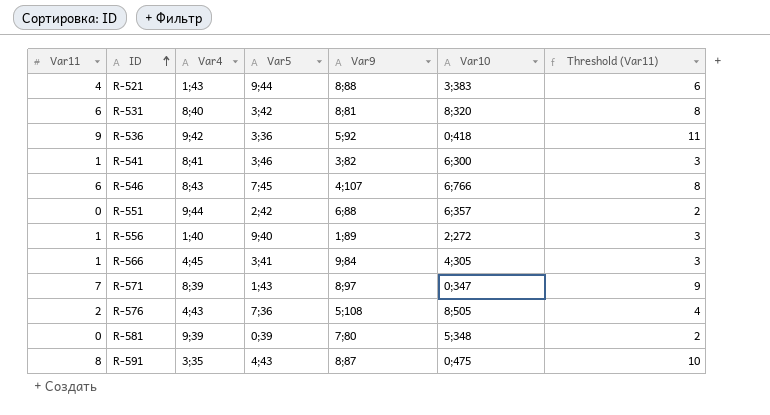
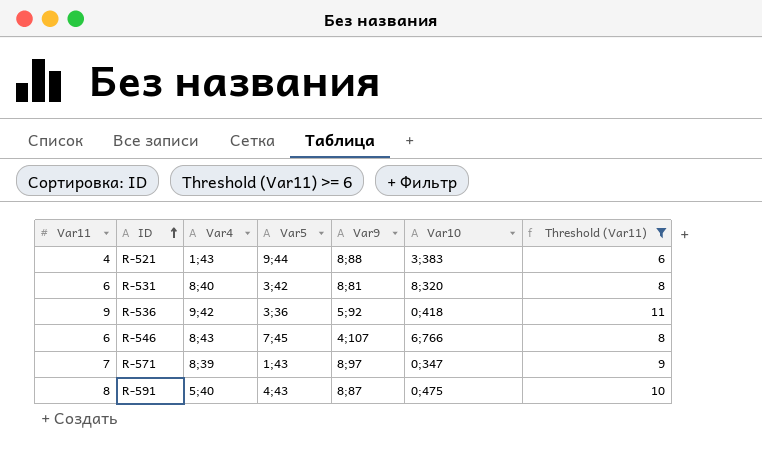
filter: none -> Threshold (Var11) >= 6
R-591 | Var4: 3;35 -> 5;40

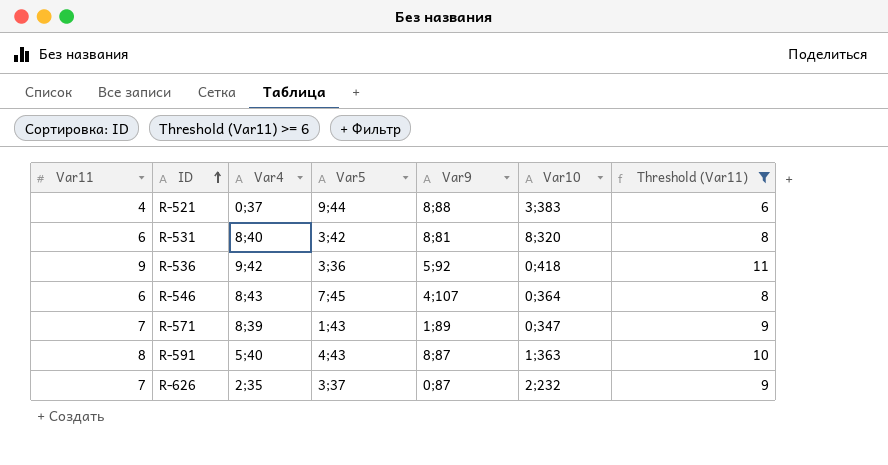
R-521 | Var4: 1;43 -> 0;37
R-546 | Var10: 6;766 -> 0;364
R-571 | Var9: 8;97 -> 1;89
R-591 | Var10: 0;475 -> 1;363
row R-626: none -> 7 | 2;35 | 3;37 | 0;87 | 2;232 | 9

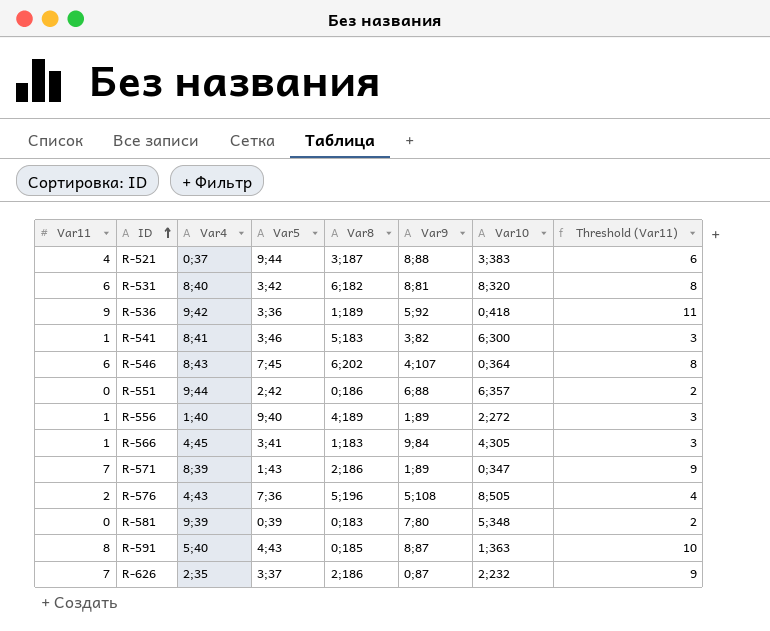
filter: Threshold (Var11) >= 6 -> none
column Var8 | position: none -> 5

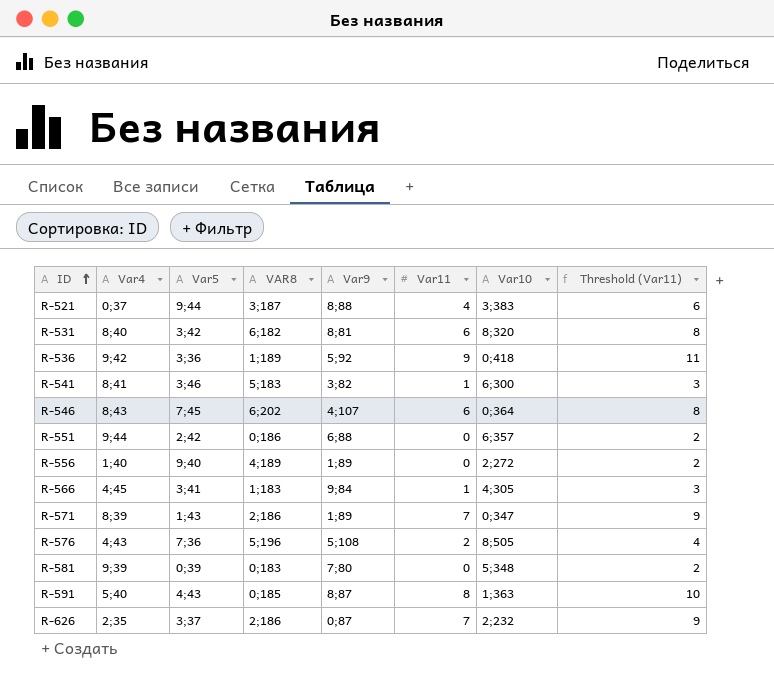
column name: Var8 -> VAR8
column Var11 | position: 1 -> 6
R-556 | Var11: 1 -> 0
R-556 | Threshold (Var11): 3 -> 2

